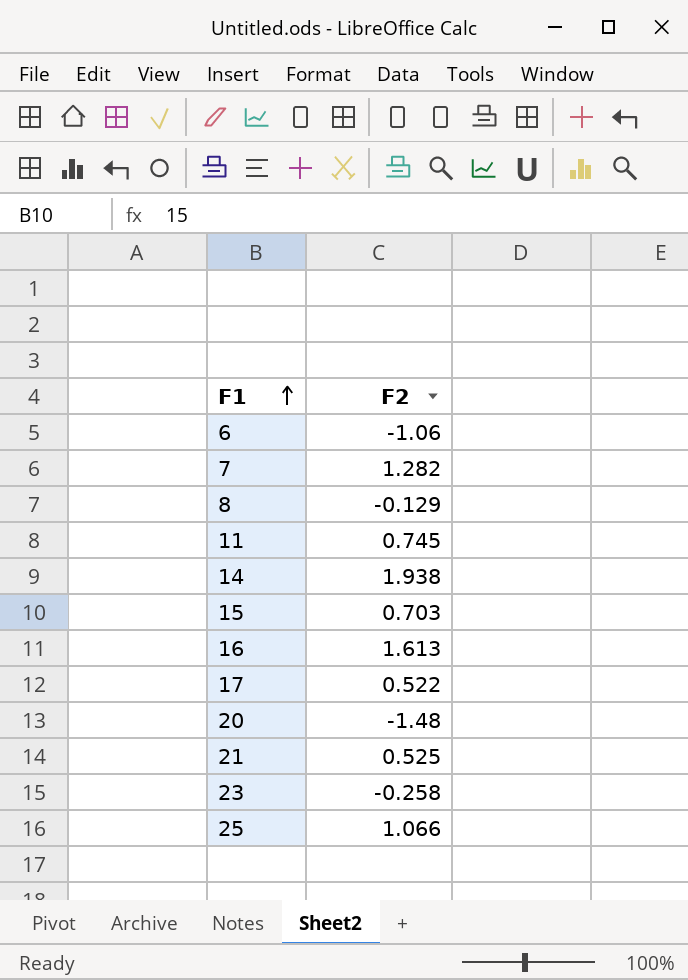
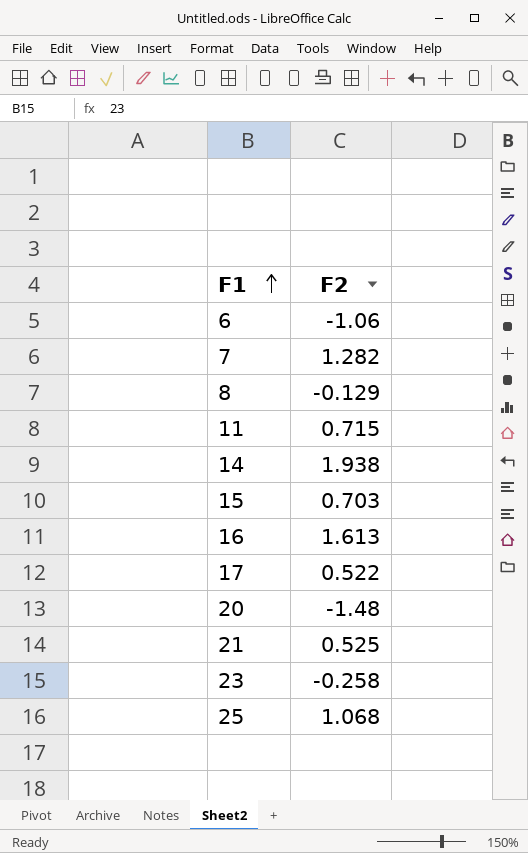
11 | F2: 0.745 -> 0.715
25 | F2: 1.066 -> 1.068

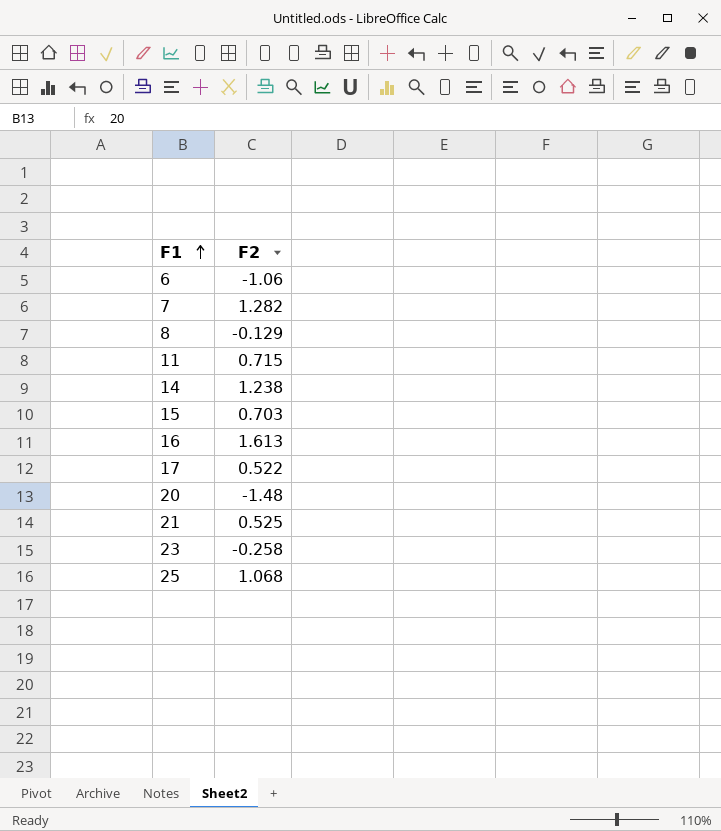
14 | F2: 1.938 -> 1.238

